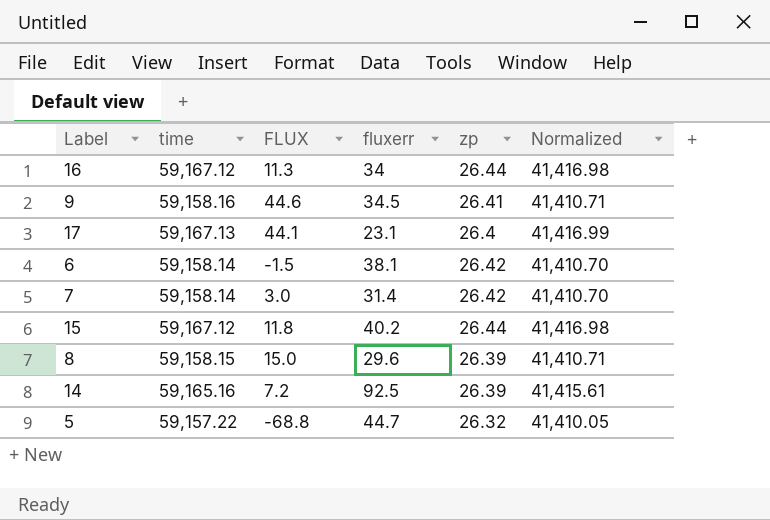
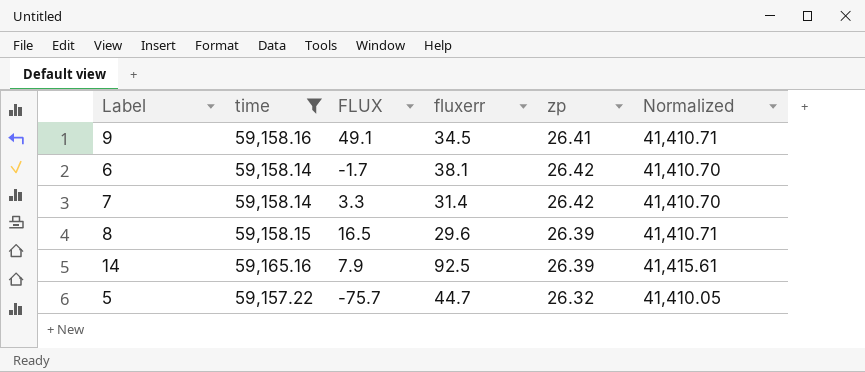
filter: none -> time <= 59,165.16
9 | FLUX: 44.6 -> 49.1
6 | FLUX: -1.5 -> -1.7
7 | FLUX: 3.0 -> 3.3
8 | FLUX: 15.0 -> 16.5
14 | FLUX: 7.2 -> 7.9
5 | FLUX: -68.8 -> -75.7

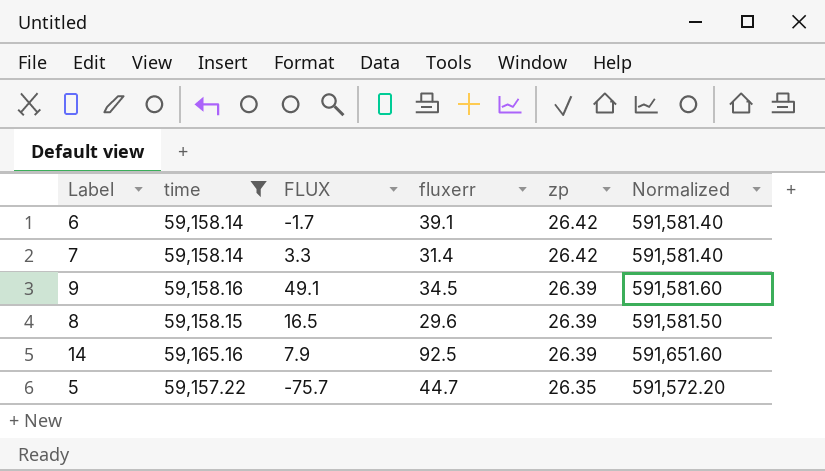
row order: none -> zp descending
column Normalized | formula: [time] * 0.7 -> [time] * 10
6 | fluxerr: 38.1 -> 39.1
9 | zp: 26.41 -> 26.39
5 | zp: 26.32 -> 26.35

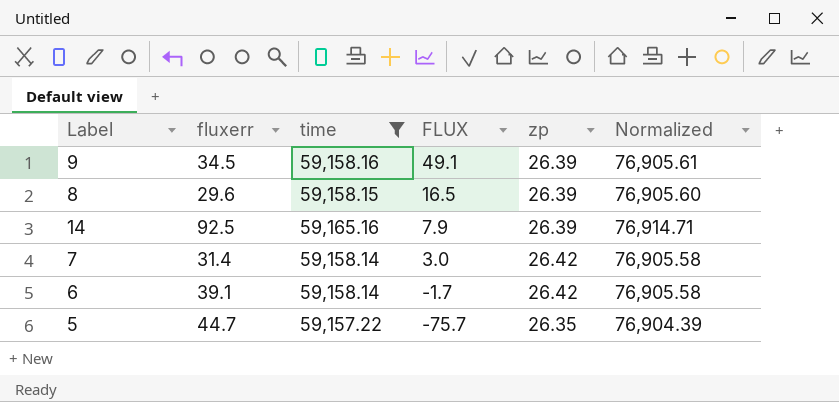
row order: zp descending -> FLUX descending
column fluxerr | position: 4 -> 2
column Normalized | formula: [time] * 10 -> [time] * 1.3
7 | FLUX: 3.3 -> 3.0

